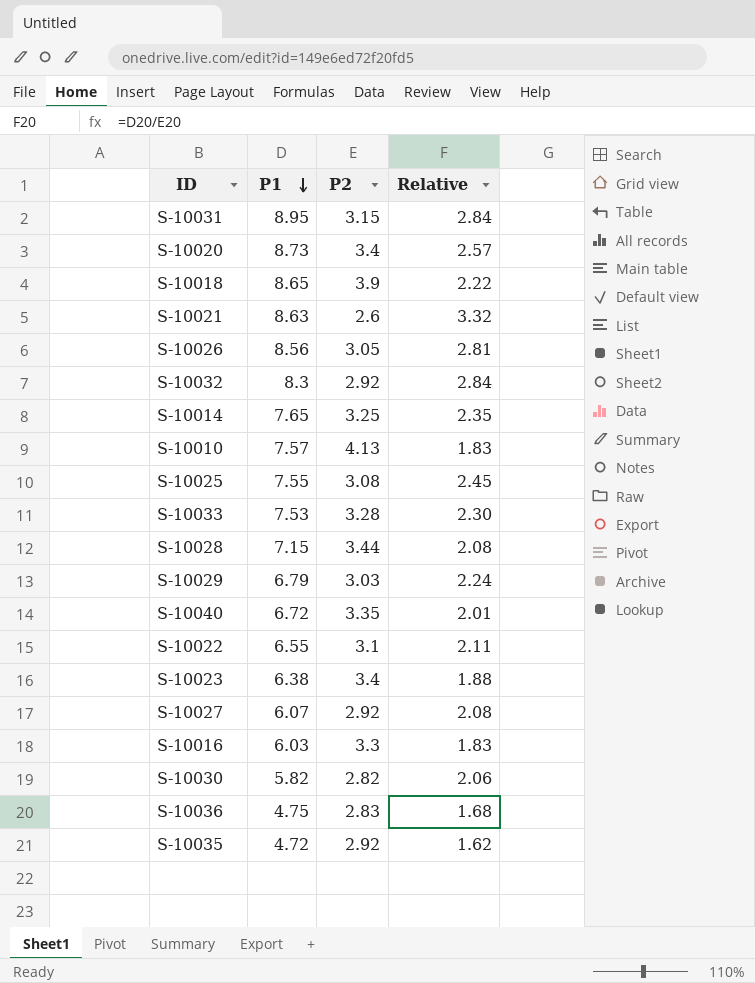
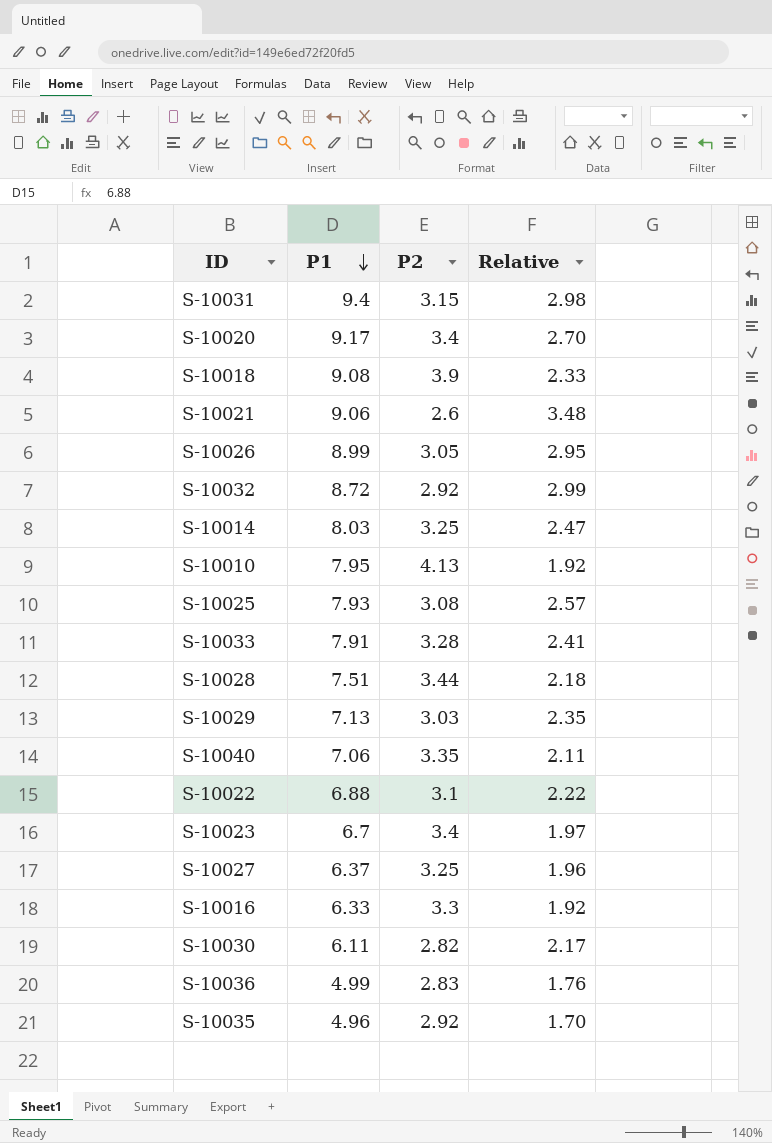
S-10031 | P1: 8.95 -> 9.4
S-10031 | Relative: 2.84 -> 2.98
S-10020 | P1: 8.73 -> 9.17
S-10020 | Relative: 2.57 -> 2.70
S-10018 | P1: 8.65 -> 9.08
S-10018 | Relative: 2.22 -> 2.33
S-10021 | P1: 8.63 -> 9.06
S-10021 | Relative: 3.32 -> 3.48
S-10026 | P1: 8.56 -> 8.99
S-10026 | Relative: 2.81 -> 2.95
S-10032 | P1: 8.3 -> 8.72
S-10032 | Relative: 2.84 -> 2.99
S-10014 | P1: 7.65 -> 8.03
S-10014 | Relative: 2.35 -> 2.47
S-10010 | P1: 7.57 -> 7.95
S-10010 | Relative: 1.83 -> 1.92
S-10025 | P1: 7.55 -> 7.93
S-10025 | Relative: 2.45 -> 2.57
S-10033 | P1: 7.53 -> 7.91
S-10033 | Relative: 2.30 -> 2.41
S-10028 | P1: 7.15 -> 7.51
S-10028 | Relative: 2.08 -> 2.18
S-10029 | P1: 6.79 -> 7.13
S-10029 | Relative: 2.24 -> 2.35
S-10040 | P1: 6.72 -> 7.06
S-10040 | Relative: 2.01 -> 2.11
S-10022 | P1: 6.55 -> 6.88
S-10022 | Relative: 2.11 -> 2.22
S-10023 | P1: 6.38 -> 6.7
S-10023 | Relative: 1.88 -> 1.97
S-10027 | P1: 6.07 -> 6.37
S-10027 | P2: 2.92 -> 3.25
S-10027 | Relative: 2.08 -> 1.96
S-10016 | P1: 6.03 -> 6.33
S-10016 | Relative: 1.83 -> 1.92
S-10030 | P1: 5.82 -> 6.11
S-10030 | Relative: 2.06 -> 2.17
S-10036 | P1: 4.75 -> 4.99
S-10036 | Relative: 1.68 -> 1.76
S-10035 | P1: 4.72 -> 4.96
S-10035 | Relative: 1.62 -> 1.70

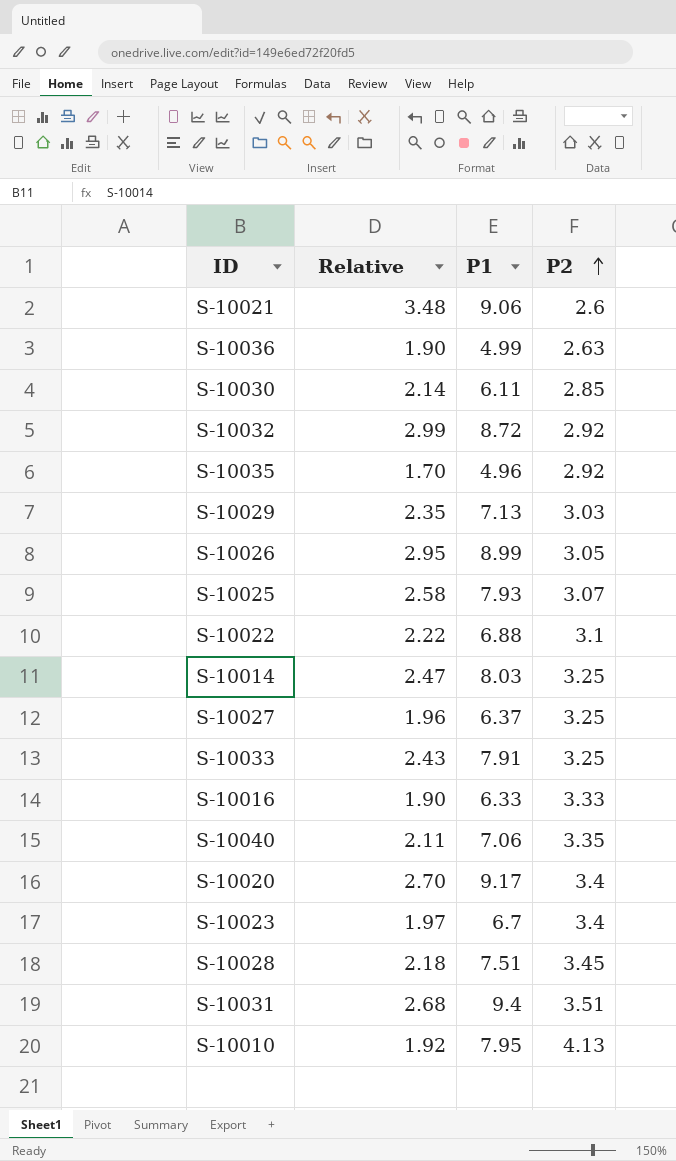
row order: P1 descending -> P2 ascending
column Relative | position: 4 -> 2
row S-10018: 9.08 | 3.9 | 2.33 -> none
S-10036 | Relative: 1.76 -> 1.90
S-10036 | P2: 2.83 -> 2.63
S-10030 | Relative: 2.17 -> 2.14
S-10030 | P2: 2.82 -> 2.85
S-10025 | Relative: 2.57 -> 2.58
S-10025 | P2: 3.08 -> 3.07
S-10033 | Relative: 2.41 -> 2.43
S-10033 | P2: 3.28 -> 3.25
S-10016 | Relative: 1.92 -> 1.90
S-10016 | P2: 3.3 -> 3.33
S-10028 | P2: 3.44 -> 3.45
S-10031 | Relative: 2.98 -> 2.68
S-10031 | P2: 3.15 -> 3.51

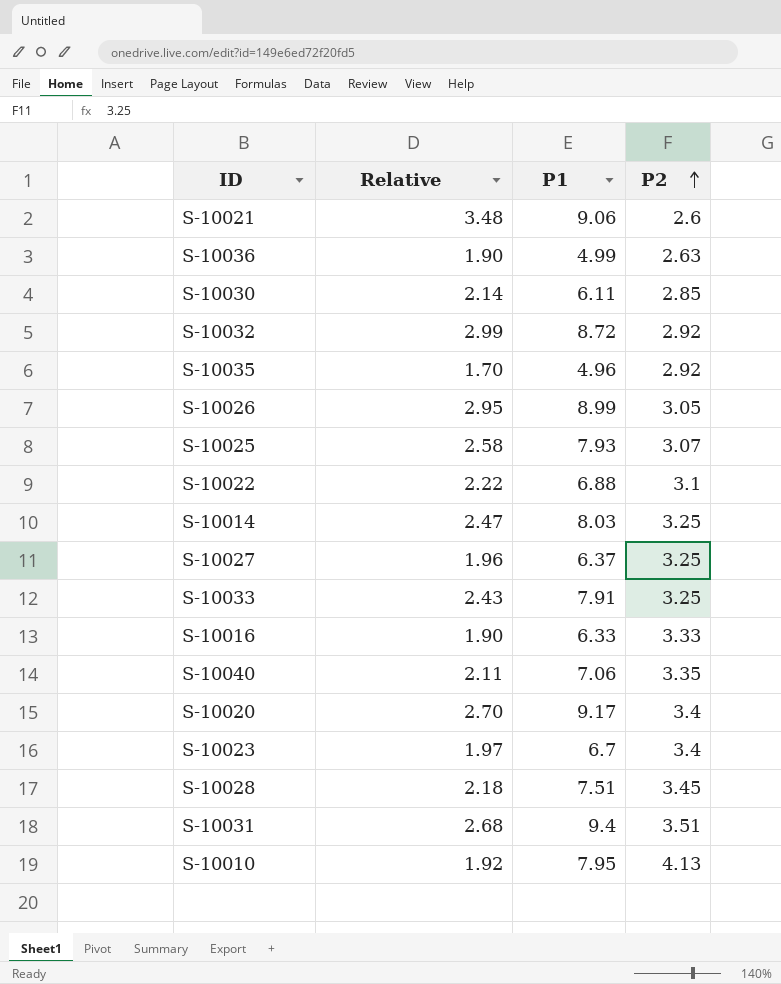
row S-10029: 2.35 | 7.13 | 3.03 -> none

